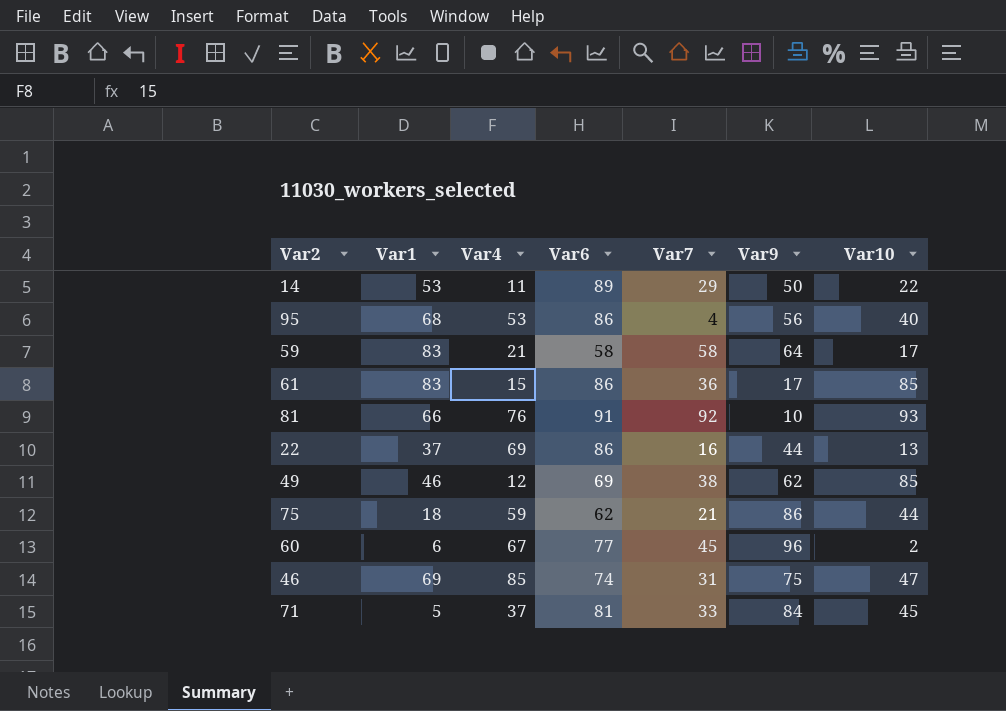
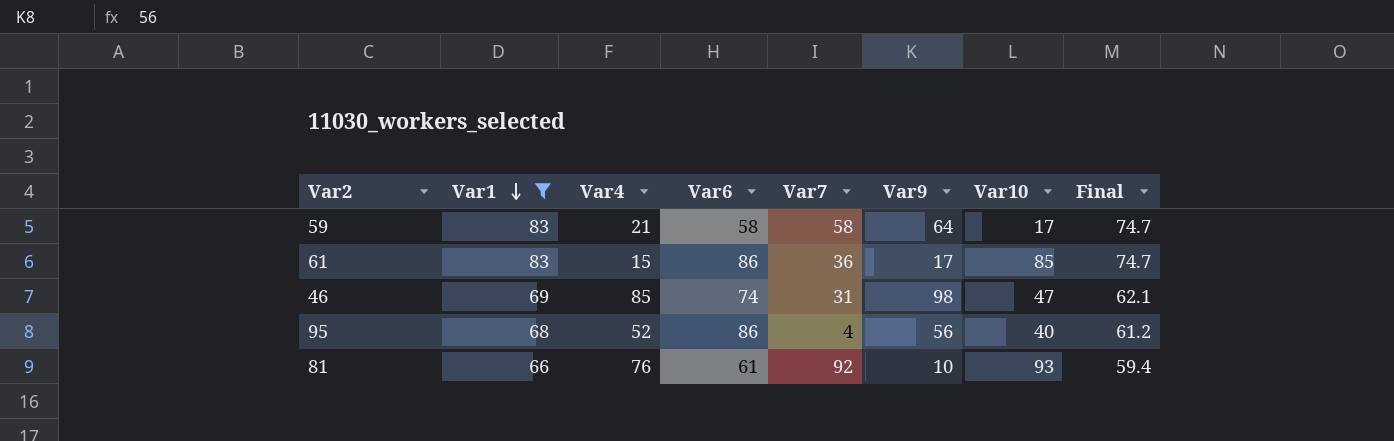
filter: none -> Var1 >= 66
row order: none -> Var1 descending
column Final | formula: none -> [Var1] * 0.9
46 | Var9: 75 -> 98
95 | Var4: 53 -> 52
81 | Var6: 91 -> 61

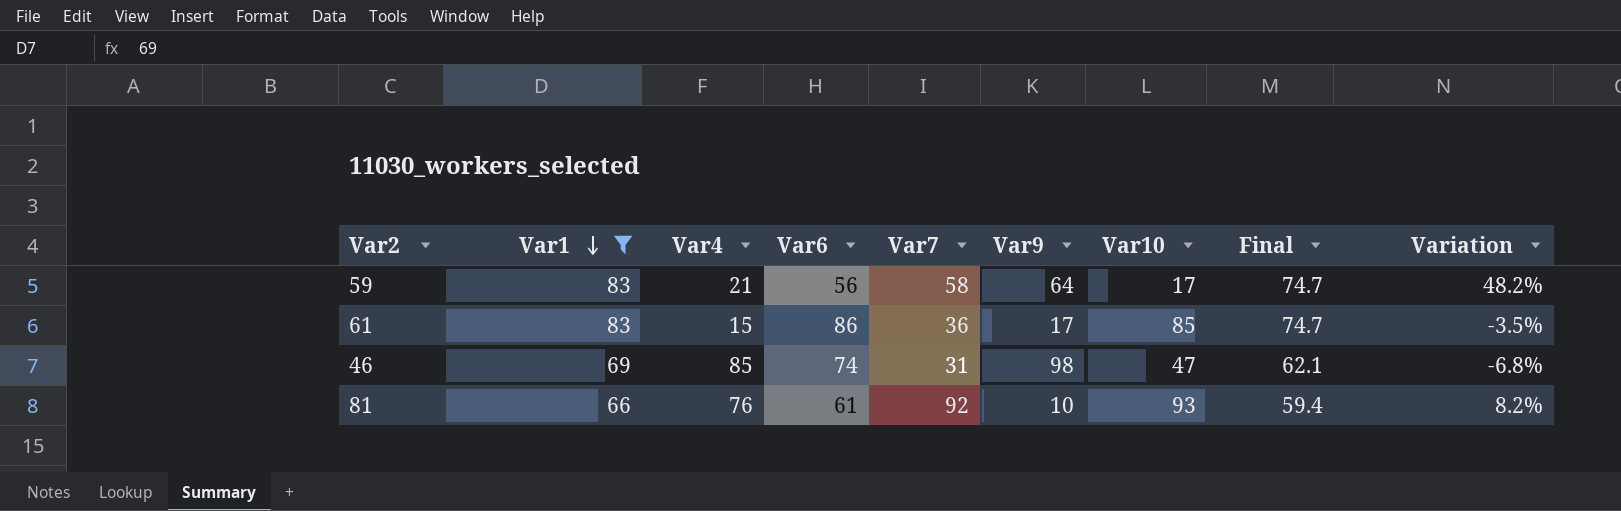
column Variation | formula: none -> ([Var1] - [Var6]) / [Var6]
row 95: 68 | 52 | 86 | 4 | 56 | 40 | 61.2 -> none
59 | Var6: 58 -> 56

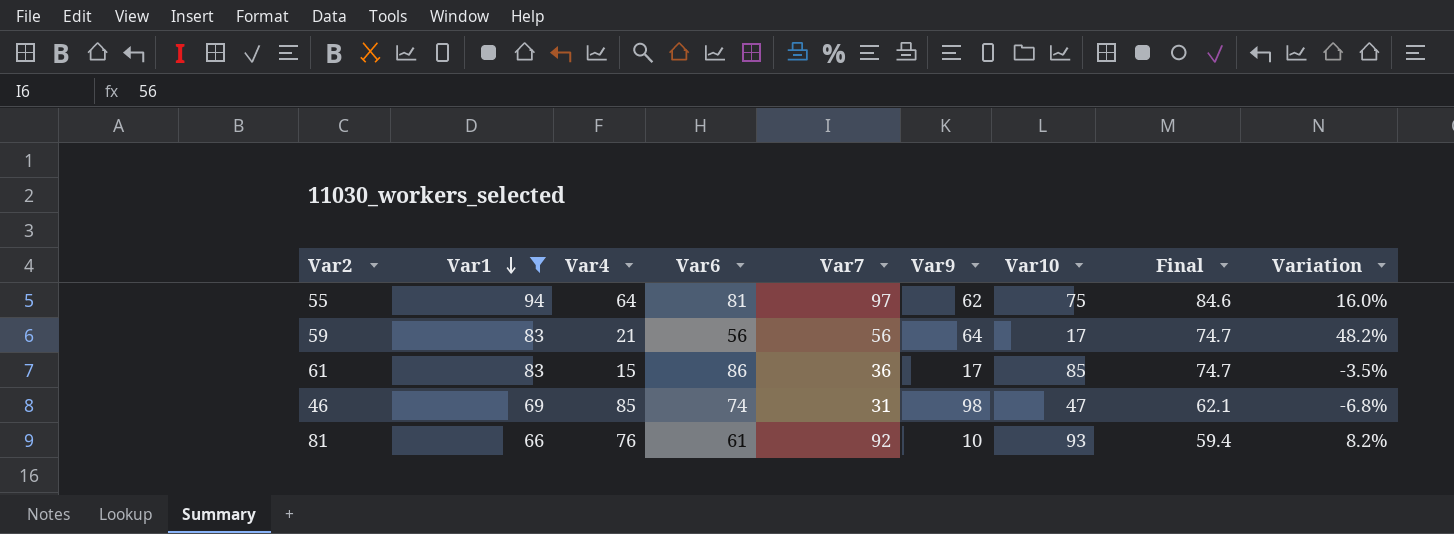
row 55: none -> 94 | 64 | 81 | 97 | 62 | 75 | 84.6 | 16.0%
59 | Var7: 58 -> 56

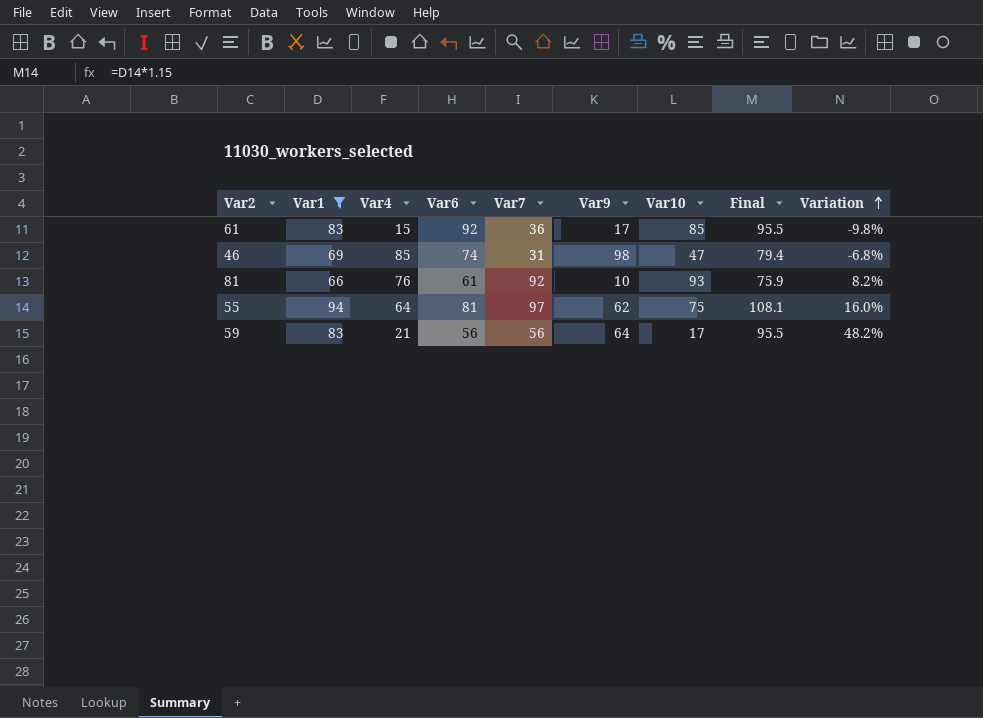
row order: Var1 descending -> Variation ascending
column Final | formula: [Var1] * 0.9 -> [Var1] * 1.15
61 | Var6: 86 -> 92
61 | Variation: -3.5% -> -9.8%

